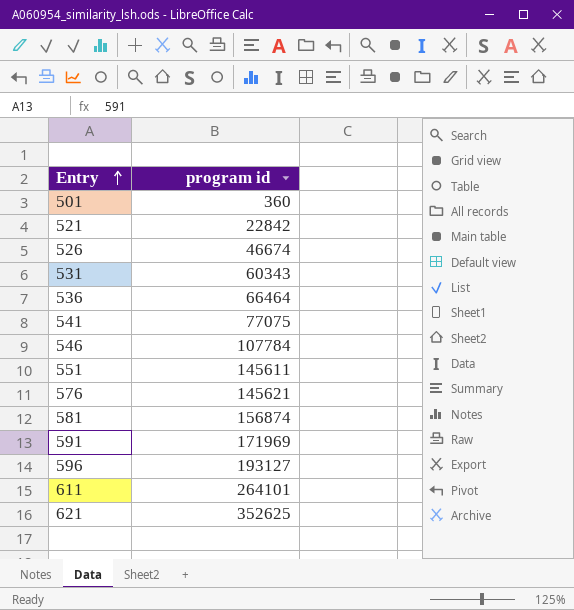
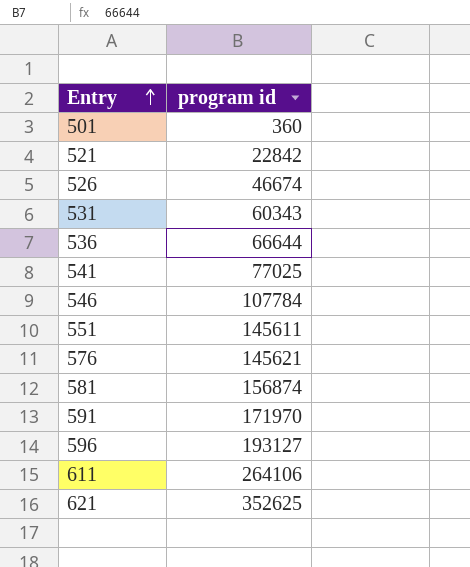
536 | program id: 66464 -> 66644
541 | program id: 77075 -> 77025
591 | program id: 171969 -> 171970
611 | program id: 264101 -> 264106

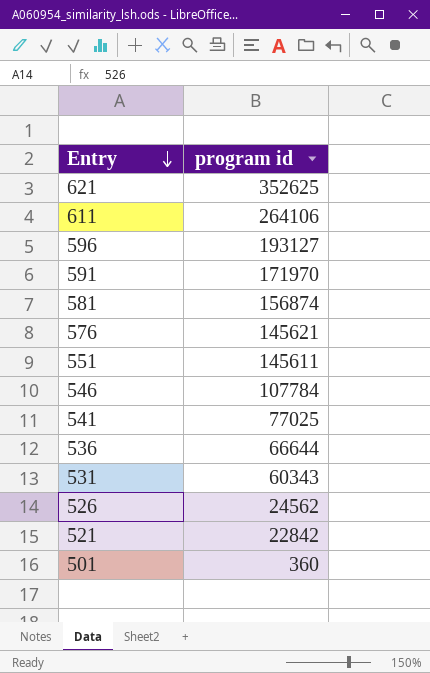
row order: Entry ascending -> Entry descending
526 | program id: 46674 -> 24562

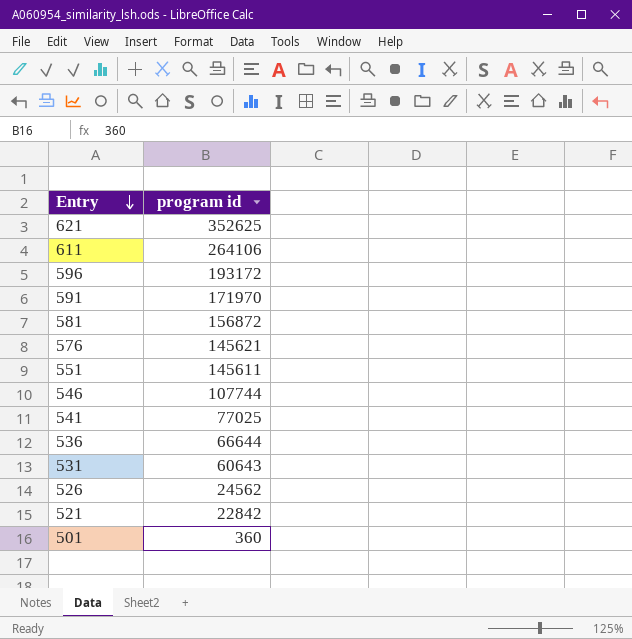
596 | program id: 193127 -> 193172
581 | program id: 156874 -> 156872
546 | program id: 107784 -> 107744
531 | program id: 60343 -> 60643

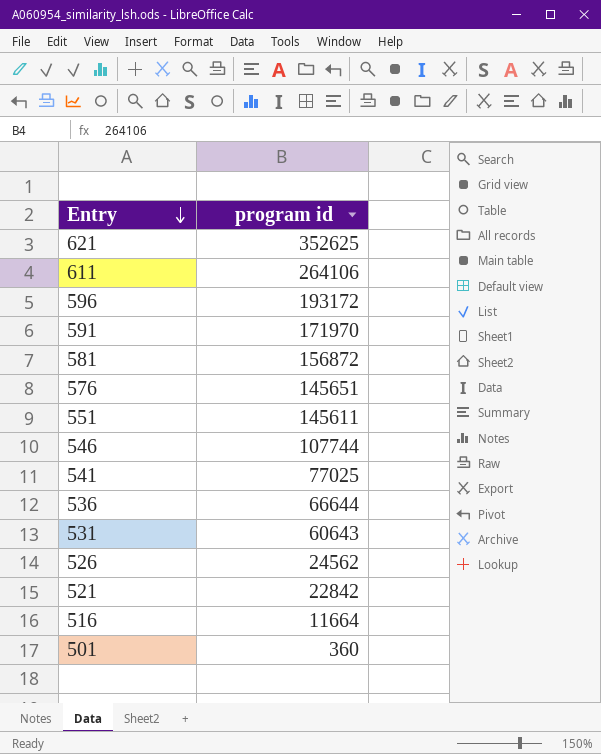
576 | program id: 145621 -> 145651
row 516: none -> 11664

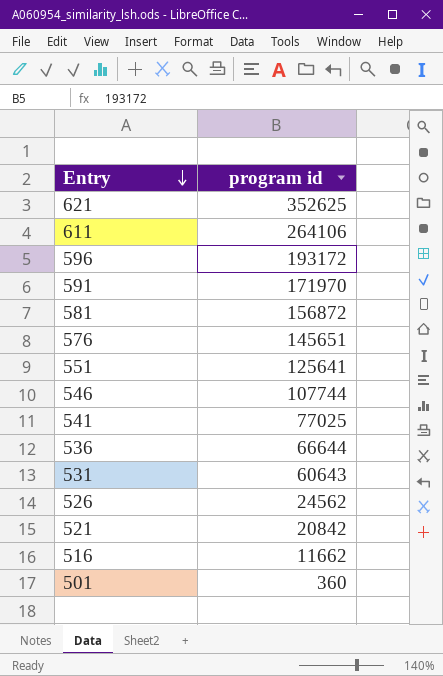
551 | program id: 145611 -> 125641
521 | program id: 22842 -> 20842
516 | program id: 11664 -> 11662

